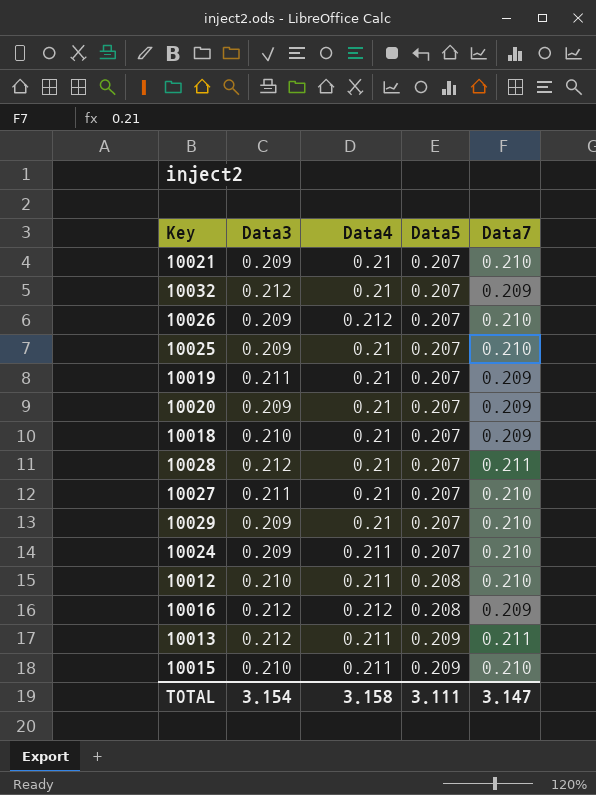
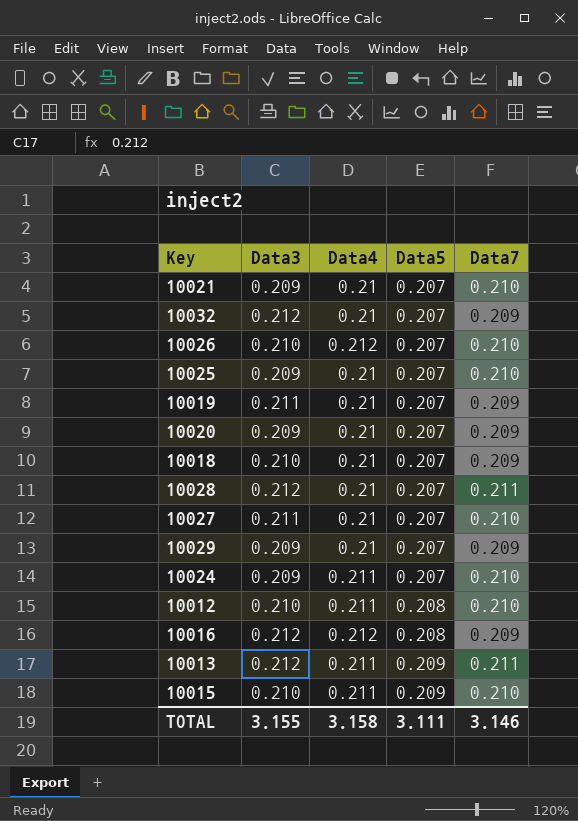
10026 | Data3: 0.209 -> 0.210
10029 | Data7: 0.210 -> 0.209
TOTAL | Data3: 3.154 -> 3.155
TOTAL | Data7: 3.147 -> 3.146

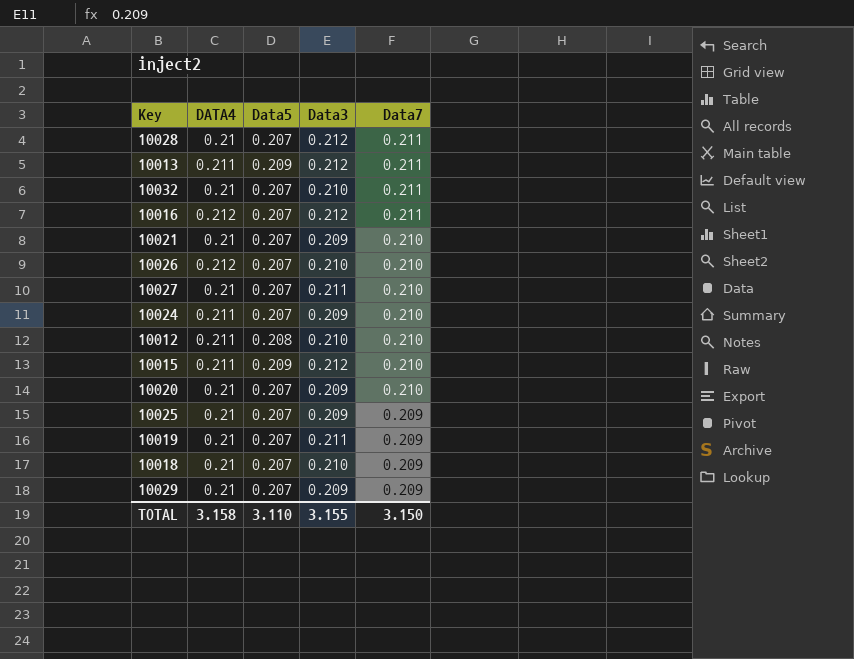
row order: Data5 ascending -> Data7 descending
column name: Data4 -> DATA4
column Data3 | position: 2 -> 4
10032 | Data3: 0.212 -> 0.210
10032 | Data7: 0.209 -> 0.211
10016 | Data5: 0.208 -> 0.207
10016 | Data7: 0.209 -> 0.211
10015 | Data3: 0.210 -> 0.212
10020 | Data7: 0.209 -> 0.210
10025 | Data7: 0.210 -> 0.209
TOTAL | Data5: 3.111 -> 3.110
TOTAL | Data7: 3.146 -> 3.150

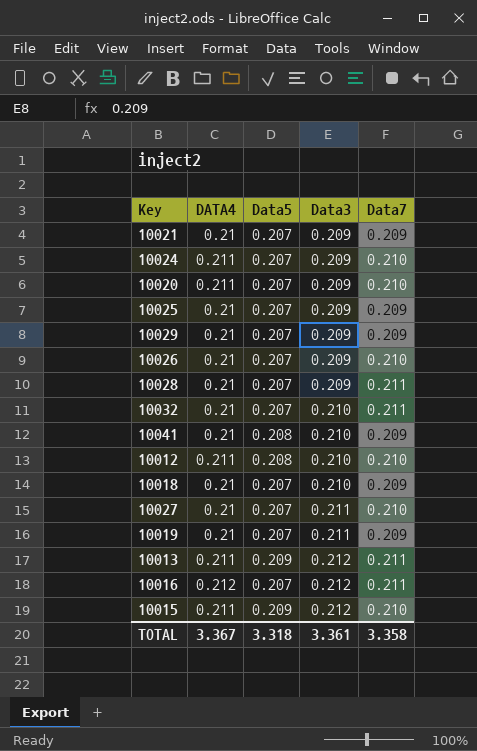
row order: Data7 descending -> Data3 ascending
10021 | Data7: 0.210 -> 0.209
10020 | DATA4: 0.21 -> 0.211
10026 | DATA4: 0.212 -> 0.21
10026 | Data3: 0.210 -> 0.209
10028 | Data3: 0.212 -> 0.209
row 10041: none -> 0.21 | 0.208 | 0.210 | 0.209
TOTAL | DATA4: 3.158 -> 3.367
TOTAL | Data5: 3.110 -> 3.318
TOTAL | Data3: 3.155 -> 3.361
TOTAL | Data7: 3.150 -> 3.358

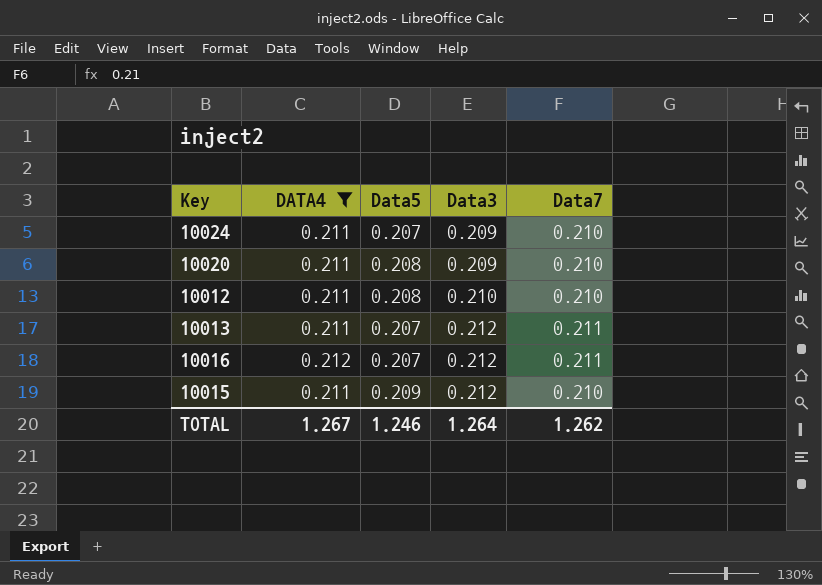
filter: none -> DATA4 != 0.21
10020 | Data5: 0.207 -> 0.208
10013 | Data5: 0.209 -> 0.207
TOTAL | DATA4: 3.367 -> 1.267
TOTAL | Data5: 3.318 -> 1.246
TOTAL | Data3: 3.361 -> 1.264
TOTAL | Data7: 3.358 -> 1.262

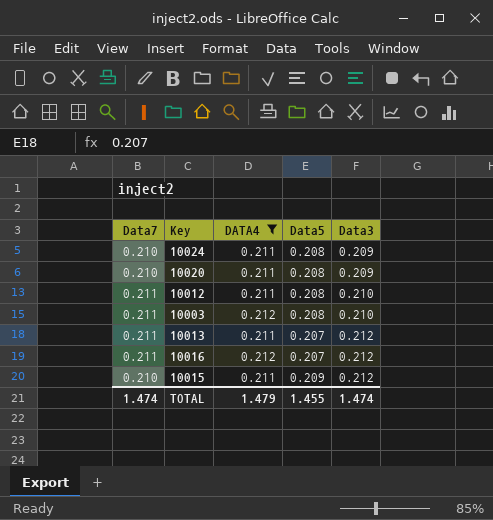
column Data7 | position: 5 -> 1
10024 | Data5: 0.207 -> 0.208
10012 | Data7: 0.210 -> 0.211
row 10003: none -> 0.211 | 0.212 | 0.208 | 0.210
TOTAL | Data7: 1.262 -> 1.474
TOTAL | DATA4: 1.267 -> 1.479
TOTAL | Data5: 1.246 -> 1.455
TOTAL | Data3: 1.264 -> 1.474

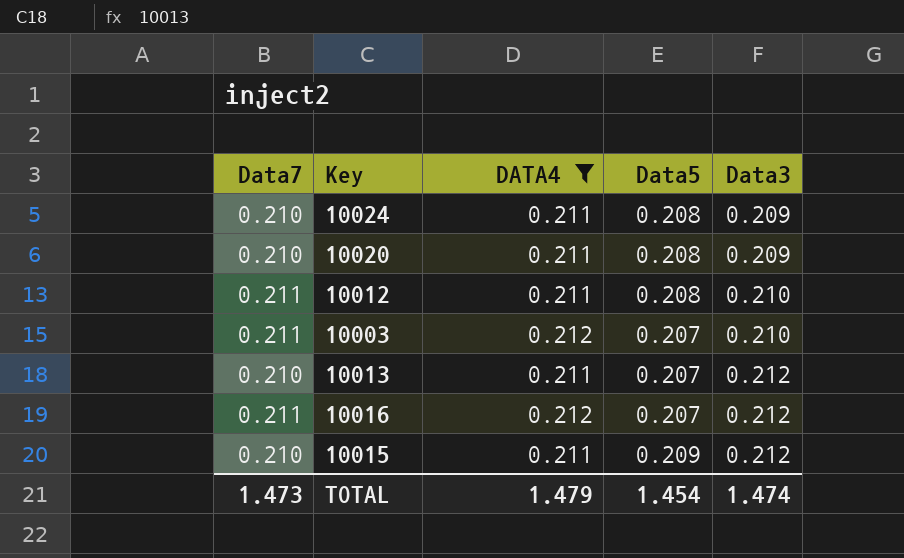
10003 | Data5: 0.208 -> 0.207
10013 | Data7: 0.211 -> 0.210
TOTAL | Data7: 1.474 -> 1.473
TOTAL | Data5: 1.455 -> 1.454

